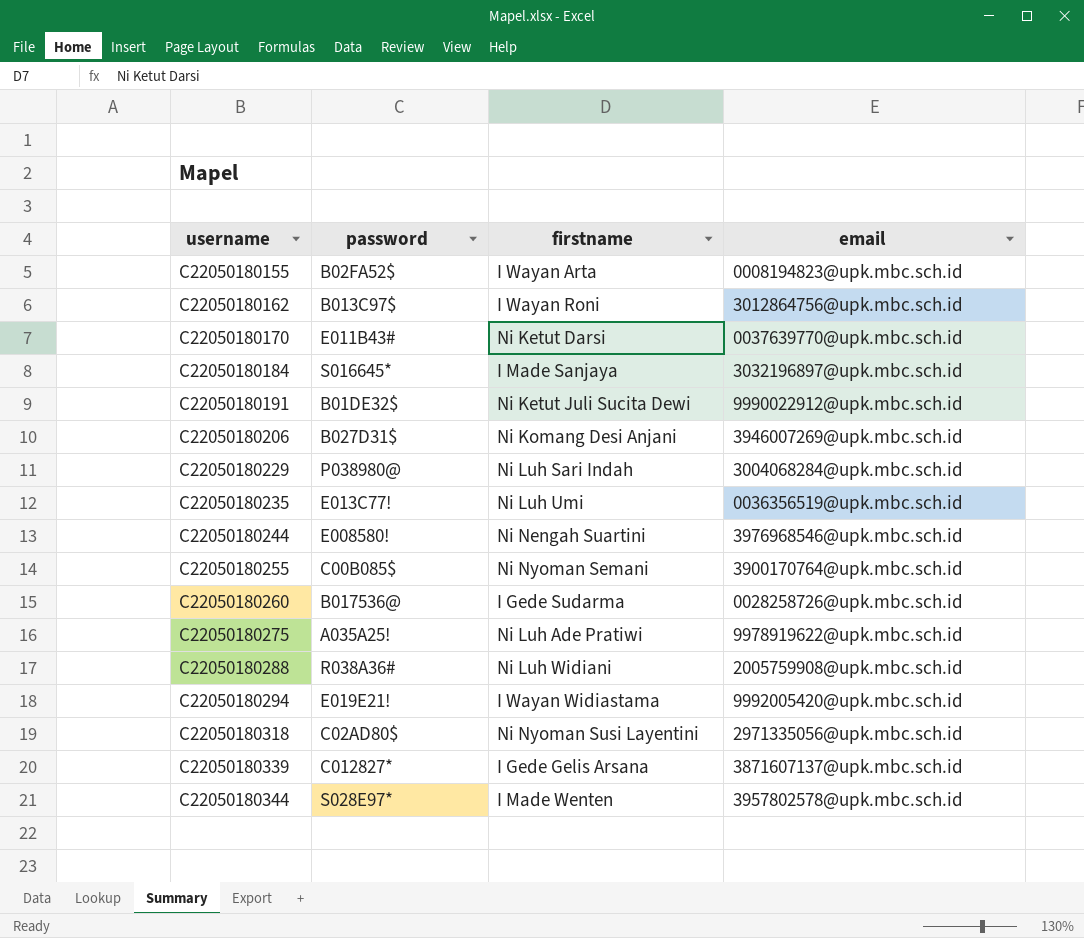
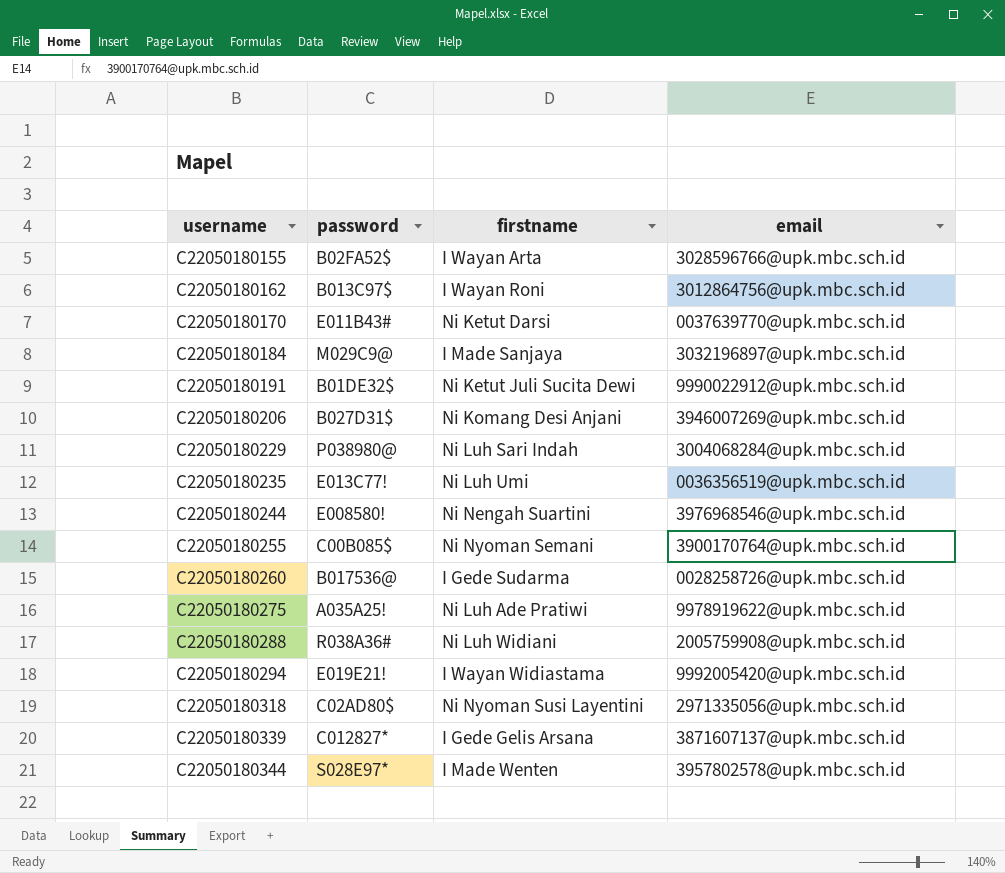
C22050180155 | email: 0008194823@upk.mbc.sch.id -> 3028596766@upk.mbc.sch.id
C22050180184 | password: S016645* -> M029C9@

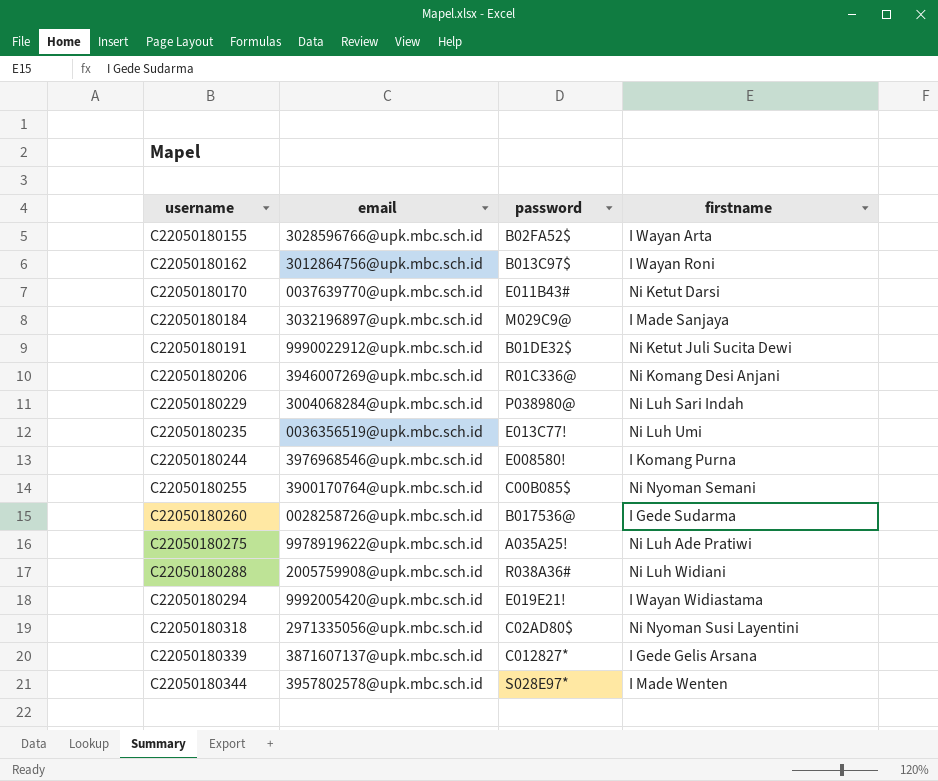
column email | position: 4 -> 2
C22050180206 | password: B027D31$ -> R01C336@
C22050180244 | firstname: Ni Nengah Suartini -> I Komang Purna

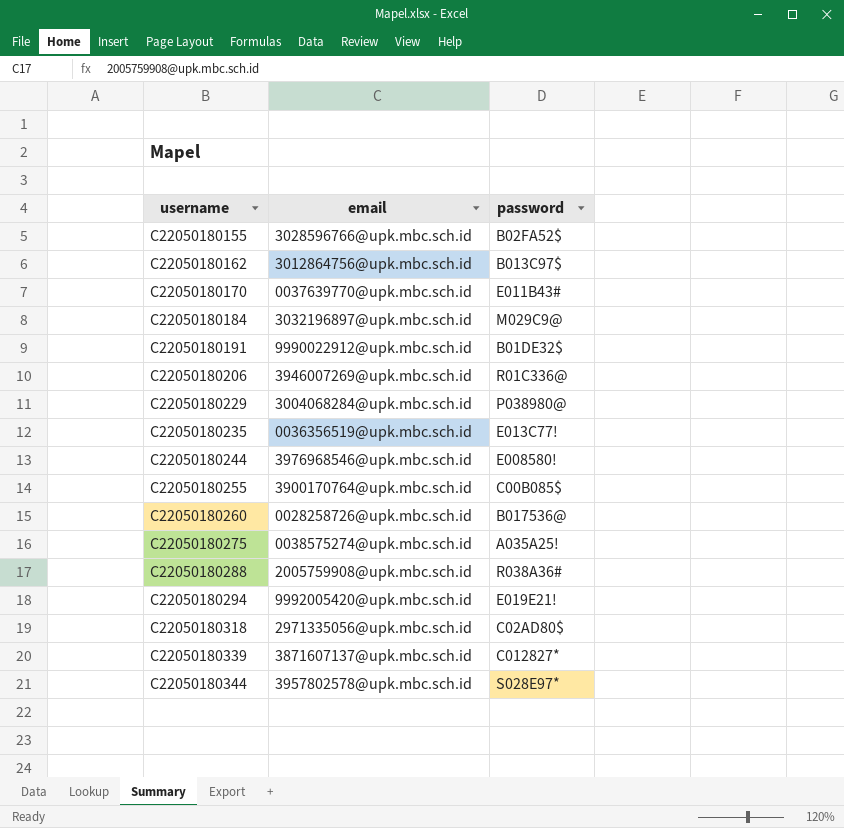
column firstname | position: 4 -> none
C22050180275 | email: 9978919622@upk.mbc.sch.id -> 0038575274@upk.mbc.sch.id

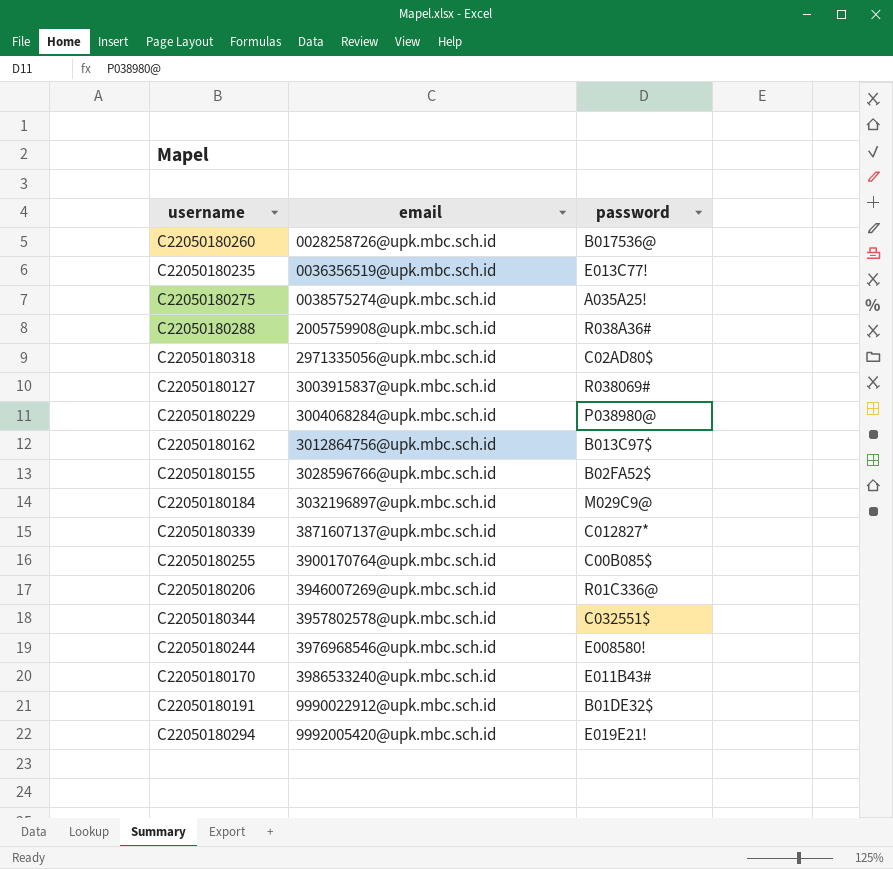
row order: username ascending -> email ascending
row C22050180127: none -> 3003915837@upk.mbc.sch.id | R038069#
C22050180344 | password: S028E97* -> C032551$
C22050180170 | email: 0037639770@upk.mbc.sch.id -> 3986533240@upk.mbc.sch.id

